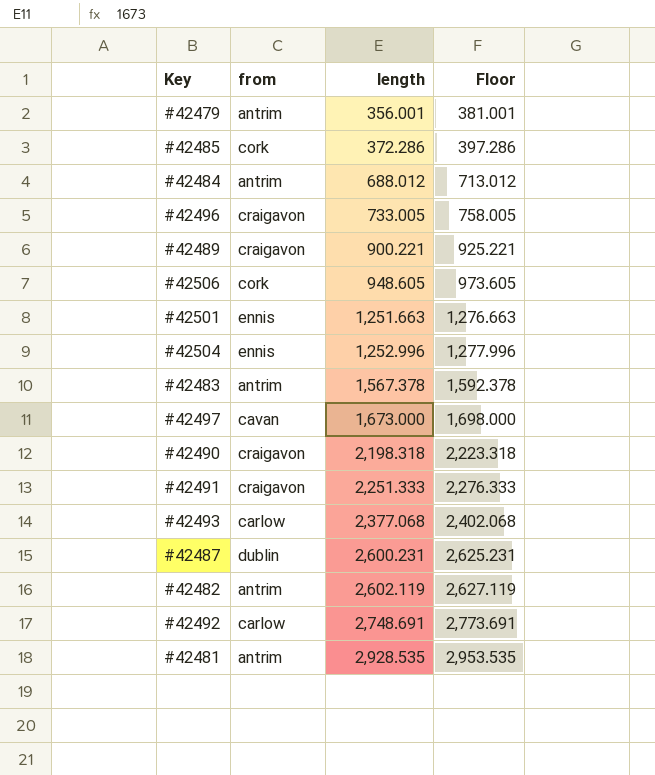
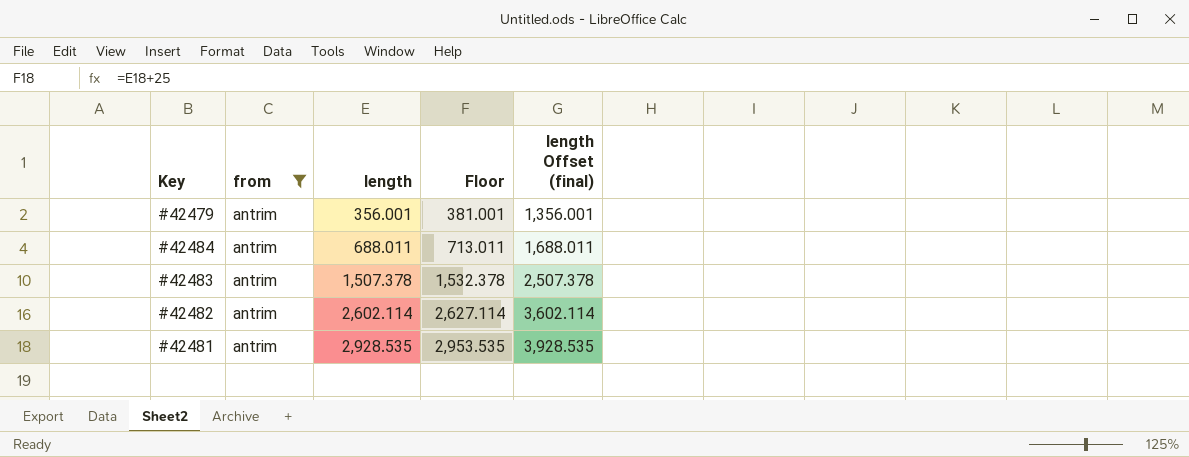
filter: none -> from = antrim
column length Offset (final) | formula: none -> [length] + 1000
#42484 | length: 688.012 -> 688.011
#42484 | Floor: 713.012 -> 713.011
#42483 | length: 1,567.378 -> 1,507.378
#42483 | Floor: 1,592.378 -> 1,532.378
#42482 | length: 2,602.119 -> 2,602.114
#42482 | Floor: 2,627.119 -> 2,627.114

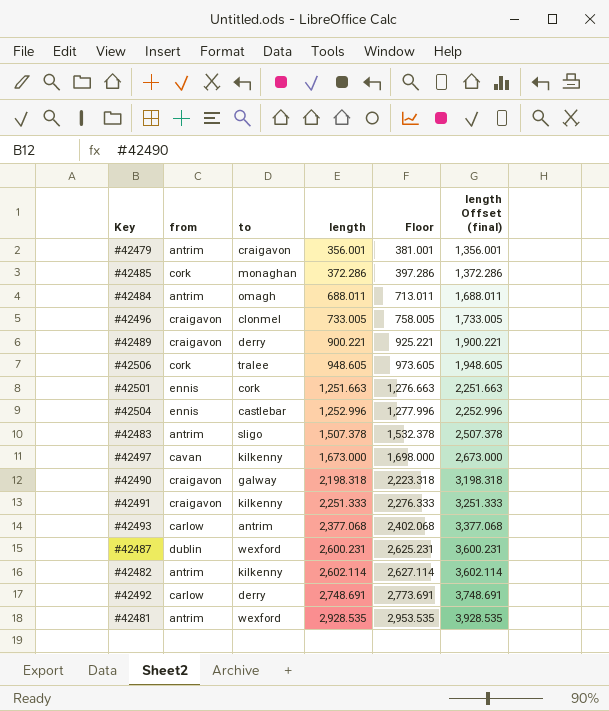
filter: from = antrim -> none
column to | position: none -> 3

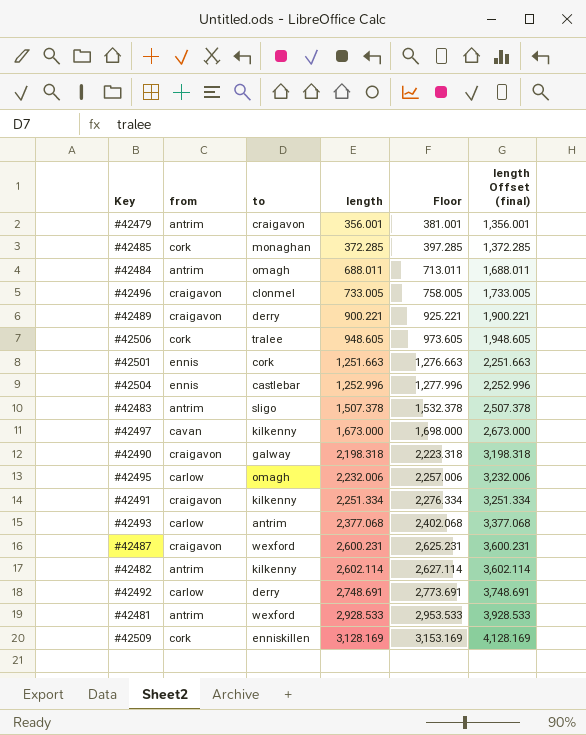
#42485 | length: 372.286 -> 372.285
#42485 | Floor: 397.286 -> 397.285
#42485 | length Offset (final): 1,372.286 -> 1,372.285
row #42495: none -> carlow | omagh | 2,232.006 | 2,257.006 | 3,232.006
#42491 | length: 2,251.333 -> 2,251.334
#42491 | Floor: 2,276.333 -> 2,276.334
#42491 | length Offset (final): 3,251.333 -> 3,251.334
#42487 | from: dublin -> craigavon
#42481 | length: 2,928.535 -> 2,928.533
#42481 | Floor: 2,953.535 -> 2,953.533
#42481 | length Offset (final): 3,928.535 -> 3,928.533
row #42509: none -> cork | enniskillen | 3,128.169 | 3,153.169 | 4,128.169

